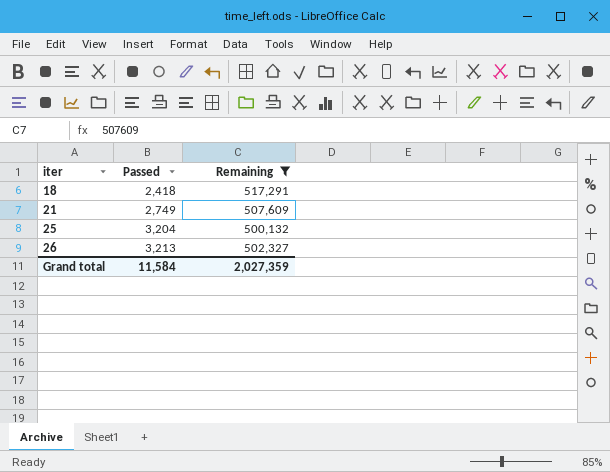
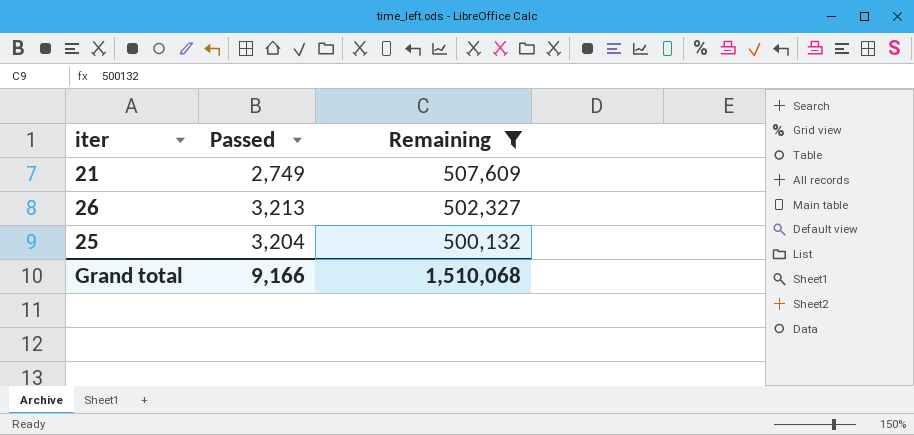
row order: iter ascending -> Remaining descending
row 18: 2,418 | 517,291 -> none
Grand total | Passed: 11,584 -> 9,166
Grand total | Remaining: 2,027,359 -> 1,510,068

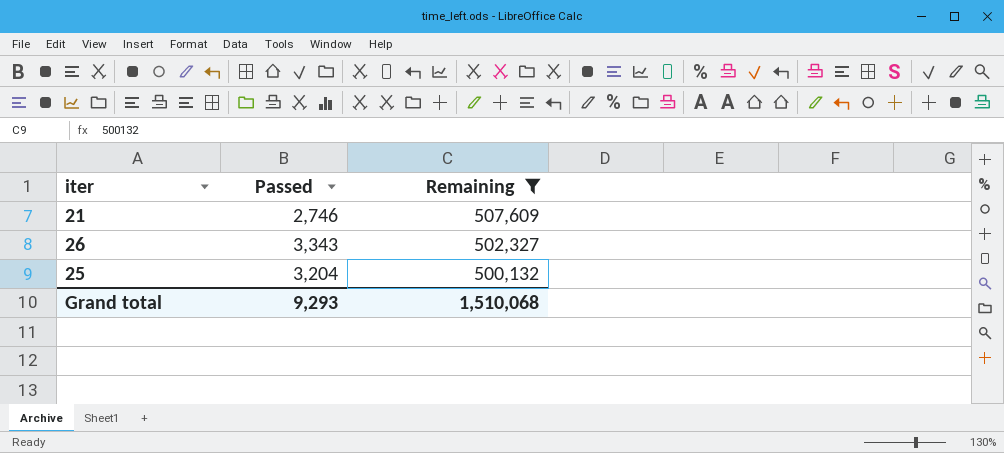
21 | Passed: 2,749 -> 2,746
26 | Passed: 3,213 -> 3,343
Grand total | Passed: 9,166 -> 9,293

